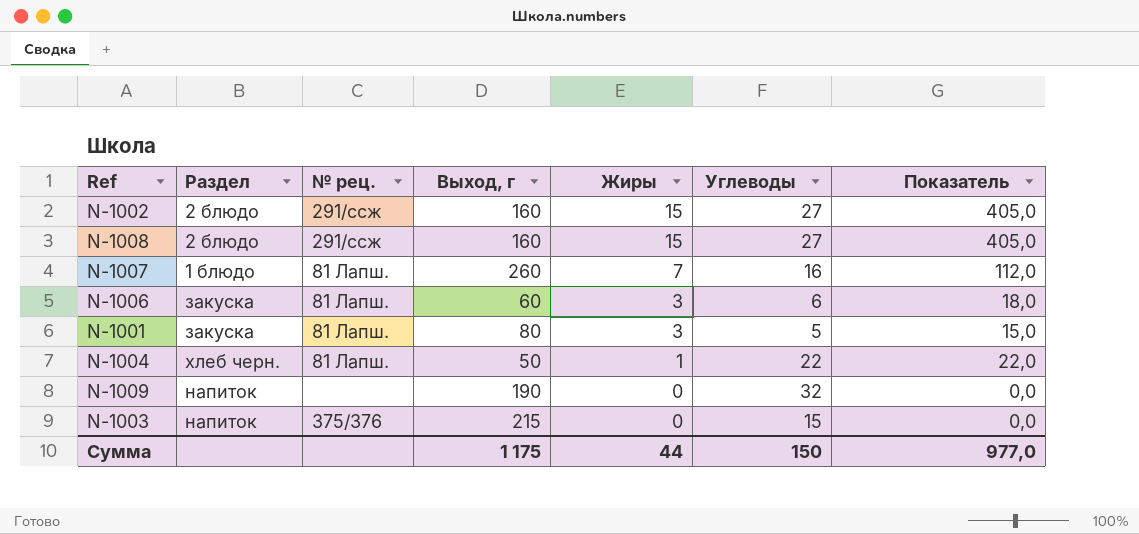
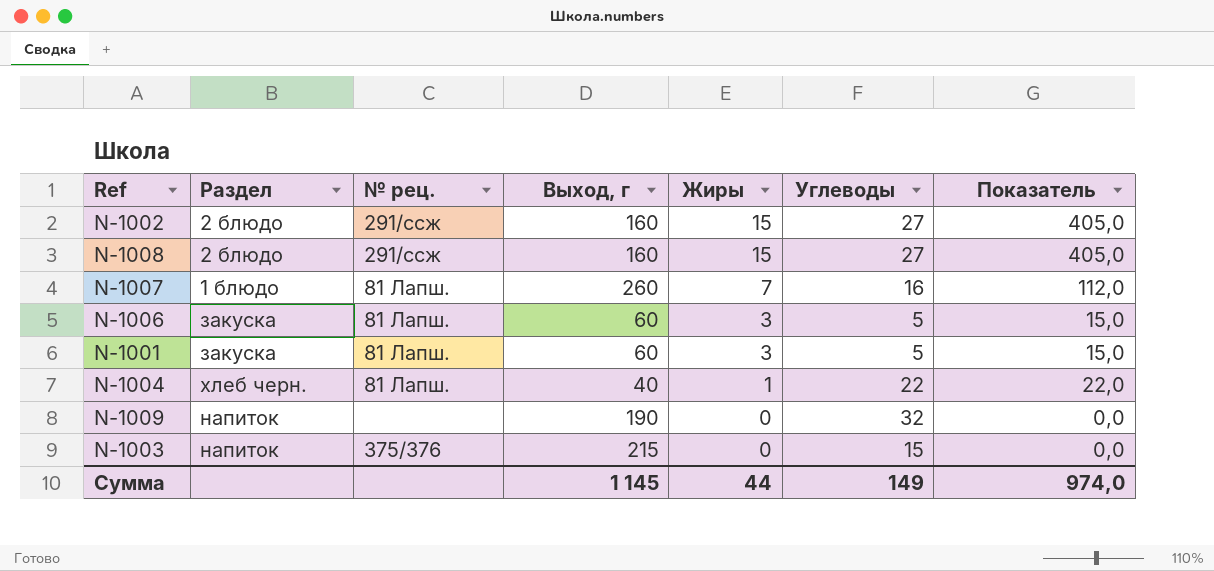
N-1006 | Углеводы: 6 -> 5
N-1006 | Показатель: 18,0 -> 15,0
N-1001 | Выход, г: 80 -> 60
N-1004 | Выход, г: 50 -> 40
Сумма | Выход, г: 1 175 -> 1 145
Сумма | Углеводы: 150 -> 149
Сумма | Показатель: 977,0 -> 974,0

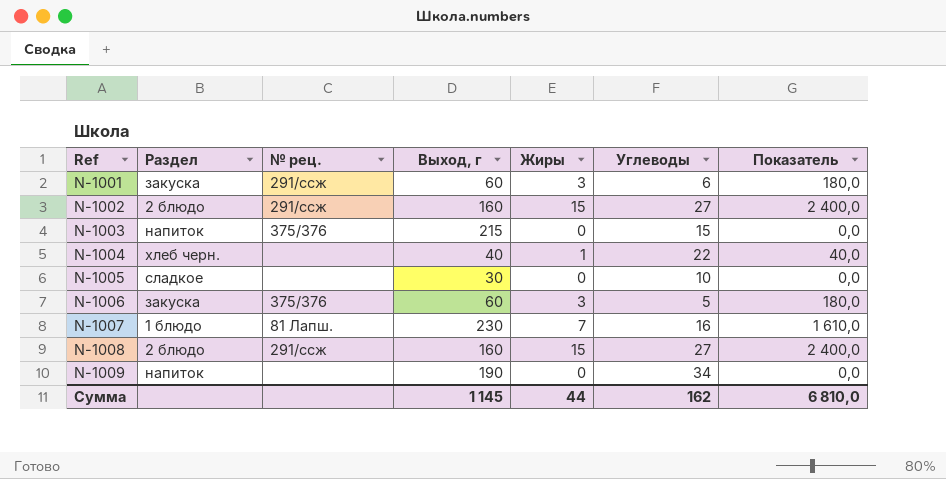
row order: Жиры descending -> Ref ascending
column Показатель | formula: [Жиры] * [Углеводы] -> [Выход, г] * [Жиры]
N-1001 | № рец.: 81 Лапш. -> 291/ссж
N-1001 | Углеводы: 5 -> 6
N-1004 | № рец.: 81 Лапш. -> none
row N-1005: none -> сладкое | none | 30 | 0 | 10 | 0,0
N-1006 | № рец.: 81 Лапш. -> 375/376
N-1007 | Выход, г: 260 -> 230
N-1009 | Углеводы: 32 -> 34
Сумма | Углеводы: 149 -> 162
Сумма | Показатель: 974,0 -> 6 810,0

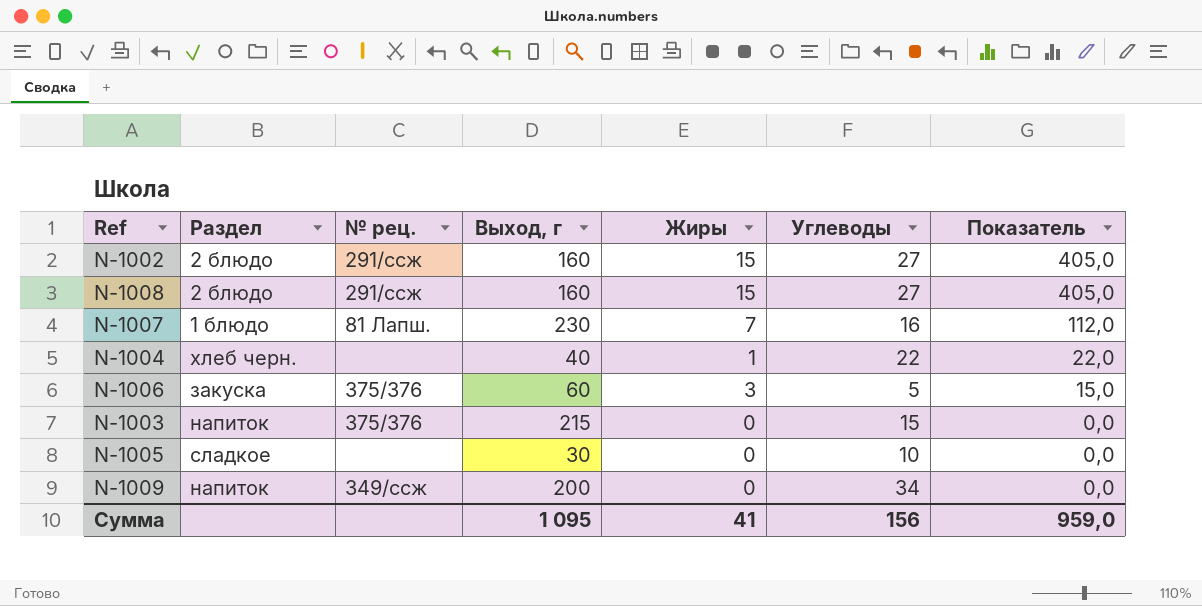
row order: Ref ascending -> Показатель descending
column Показатель | formula: [Выход, г] * [Жиры] -> [Жиры] * [Углеводы]
row N-1001: закуска | 291/ссж | 60 | 3 | 6 | 180,0 -> none
N-1009 | № рец.: none -> 349/сcж
N-1009 | Выход, г: 190 -> 200
Сумма | Выход, г: 1 145 -> 1 095
Сумма | Жиры: 44 -> 41
Сумма | Углеводы: 162 -> 156
Сумма | Показатель: 6 810,0 -> 959,0

